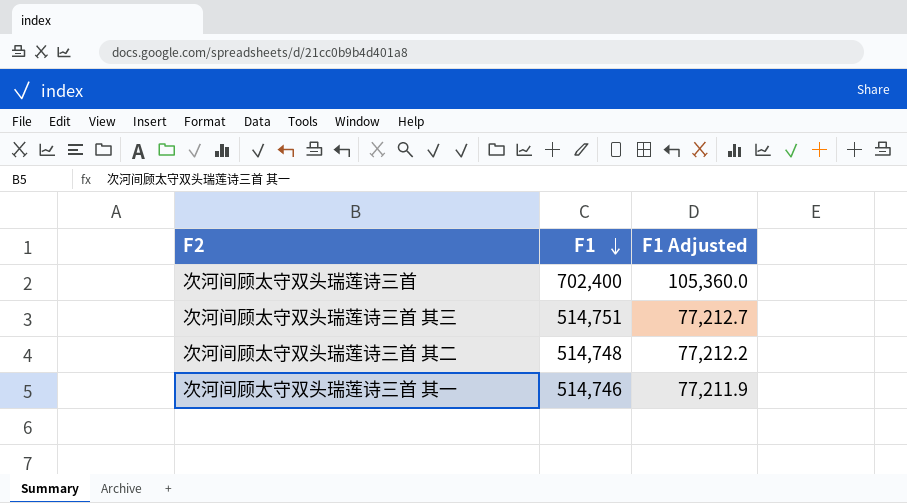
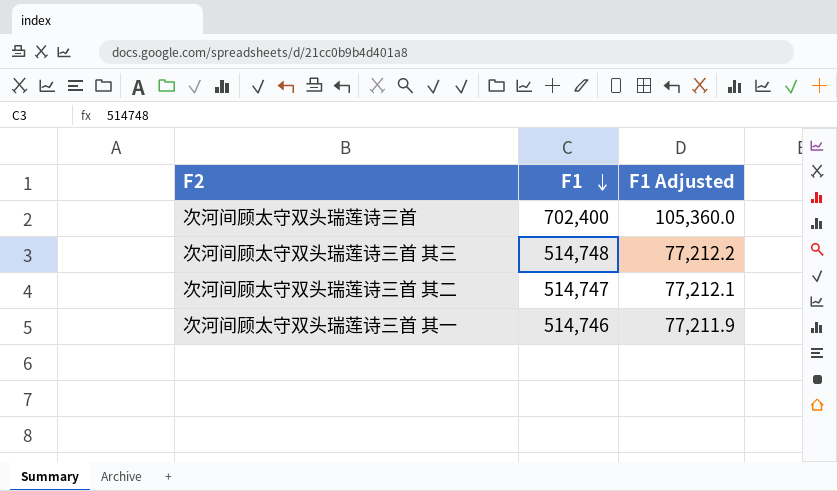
次河间顾太守双头瑞莲诗三首 其三 | F1: 514,751 -> 514,748
次河间顾太守双头瑞莲诗三首 其三 | F1 Adjusted: 77,212.7 -> 77,212.2
次河间顾太守双头瑞莲诗三首 其二 | F1: 514,748 -> 514,747
次河间顾太守双头瑞莲诗三首 其二 | F1 Adjusted: 77,212.2 -> 77,212.1

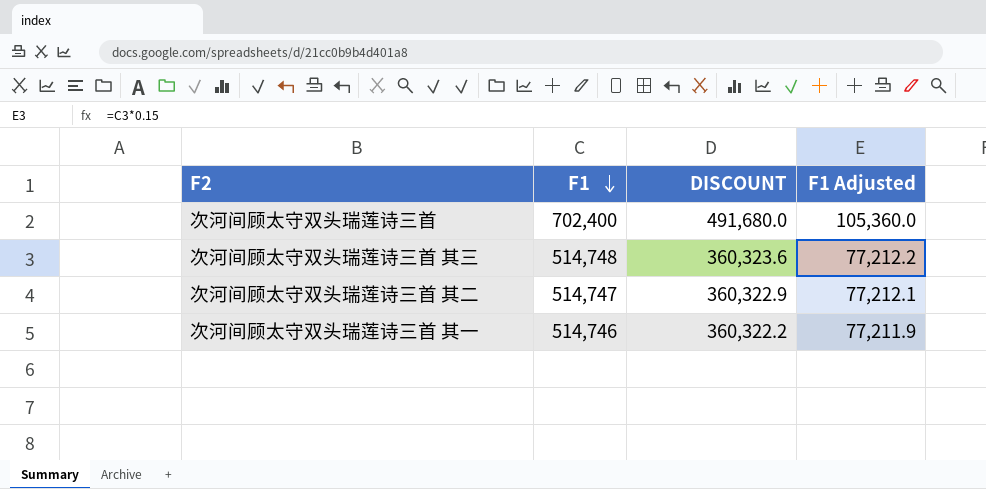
column DISCOUNT | formula: none -> [F1] * 0.7

